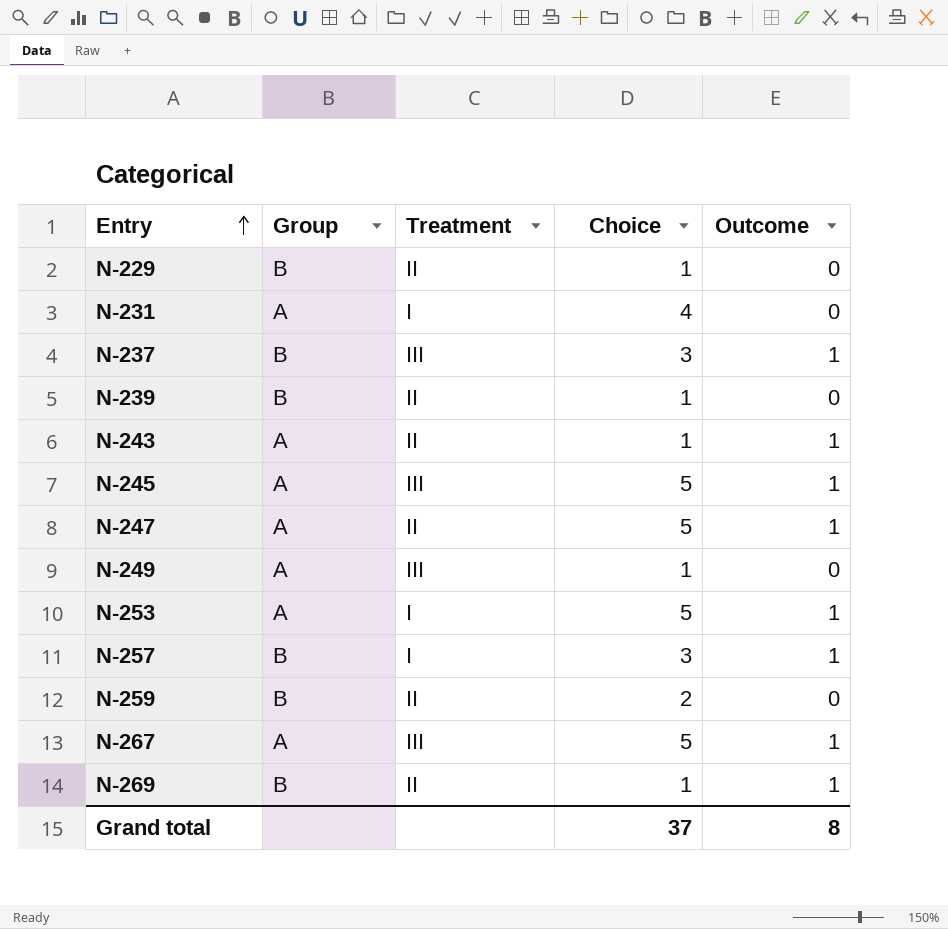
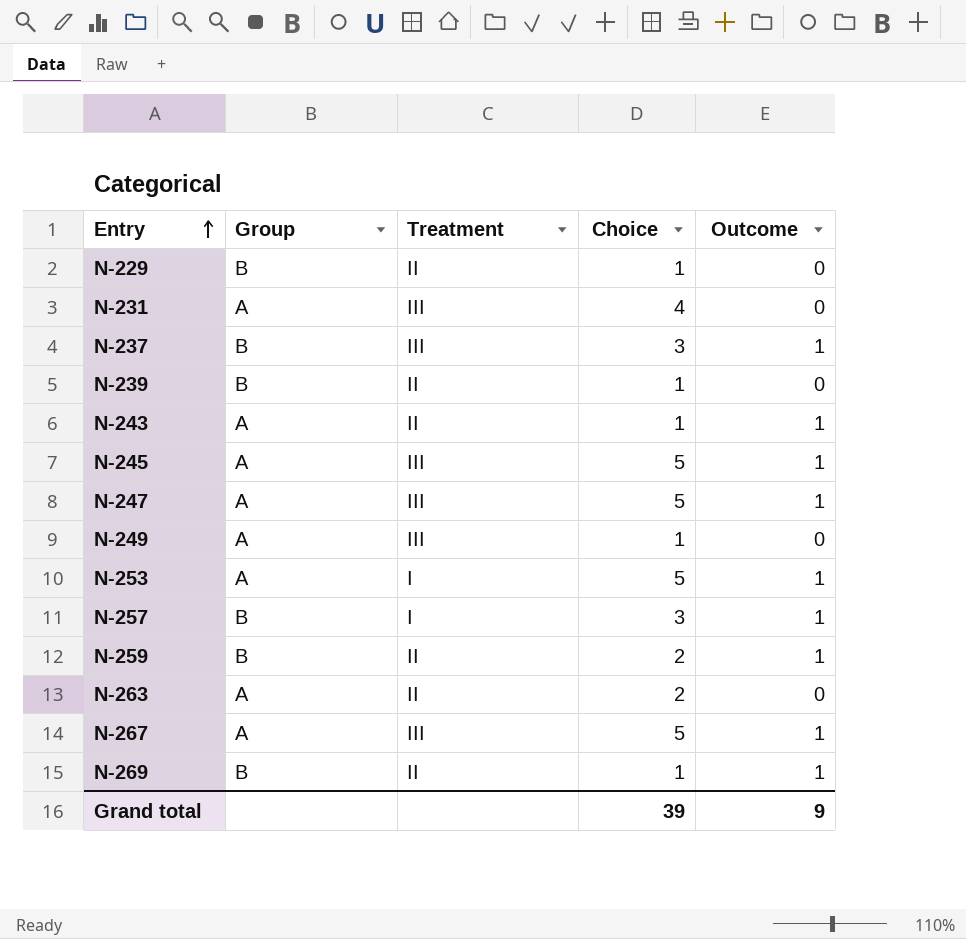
N-231 | Treatment: I -> III
N-247 | Treatment: II -> III
N-259 | Outcome: 0 -> 1
row N-263: none -> A | II | 2 | 0
Grand total | Choice: 37 -> 39
Grand total | Outcome: 8 -> 9

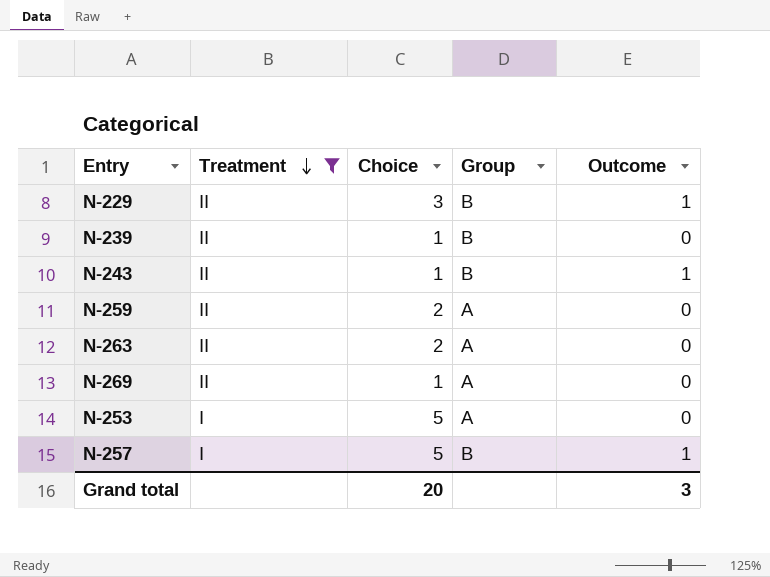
filter: none -> Treatment != III
row order: Entry ascending -> Treatment descending
column Group | position: 2 -> 4
N-229 | Choice: 1 -> 3
N-229 | Outcome: 0 -> 1
N-243 | Group: A -> B
N-259 | Group: B -> A
N-259 | Outcome: 1 -> 0
N-269 | Group: B -> A
N-269 | Outcome: 1 -> 0
N-253 | Outcome: 1 -> 0
N-257 | Choice: 3 -> 5
Grand total | Choice: 39 -> 20
Grand total | Outcome: 9 -> 3

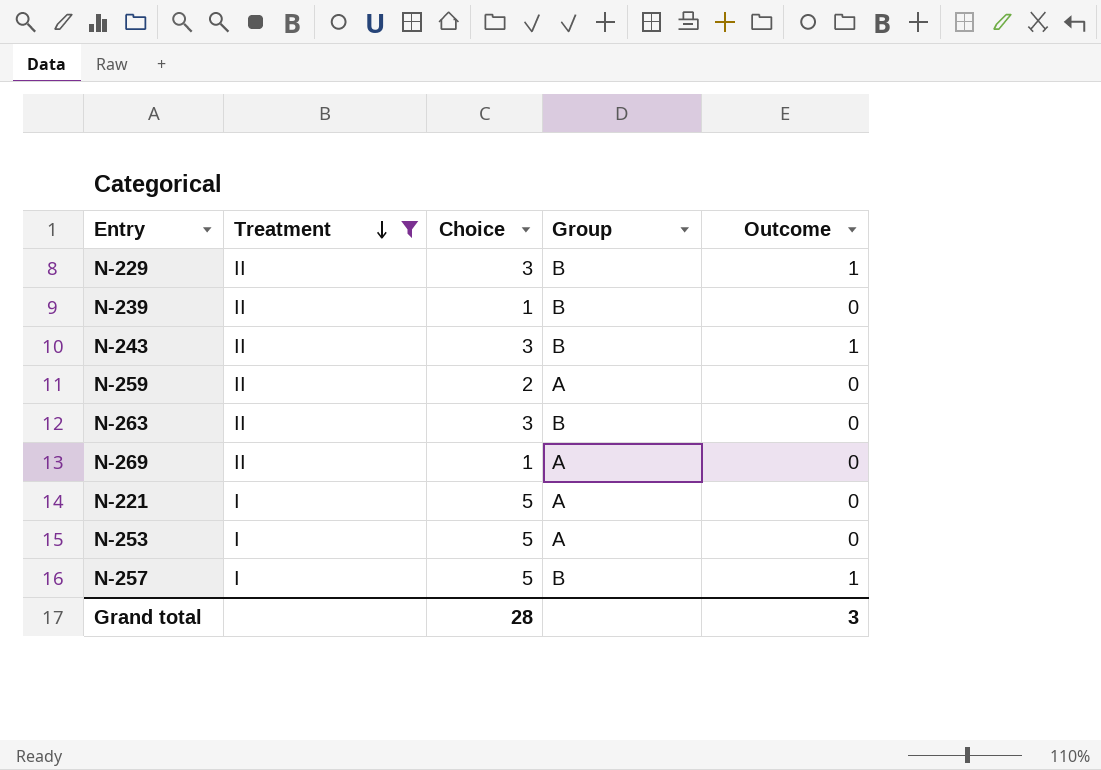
N-243 | Choice: 1 -> 3
N-263 | Choice: 2 -> 3
N-263 | Group: A -> B
row N-221: none -> I | 5 | A | 0
Grand total | Choice: 20 -> 28

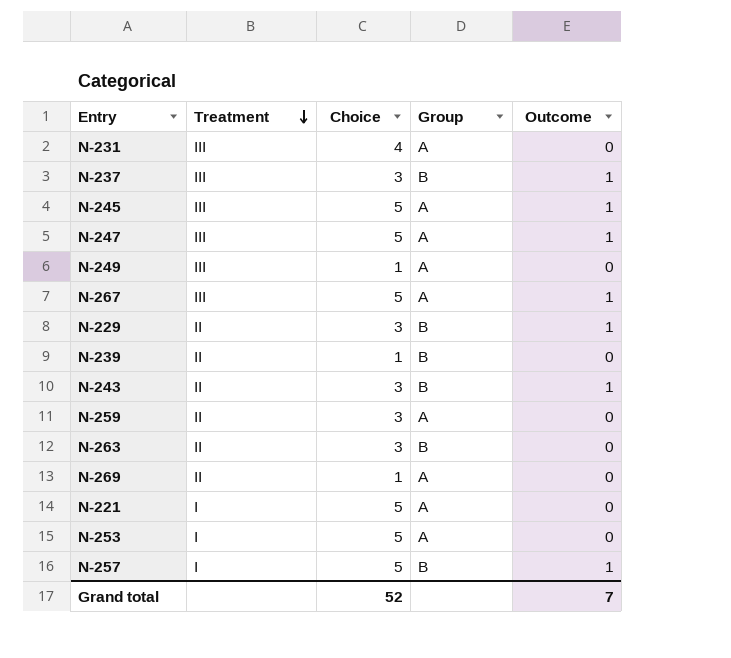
filter: Treatment != III -> none
N-259 | Choice: 2 -> 3
Grand total | Choice: 28 -> 52
Grand total | Outcome: 3 -> 7

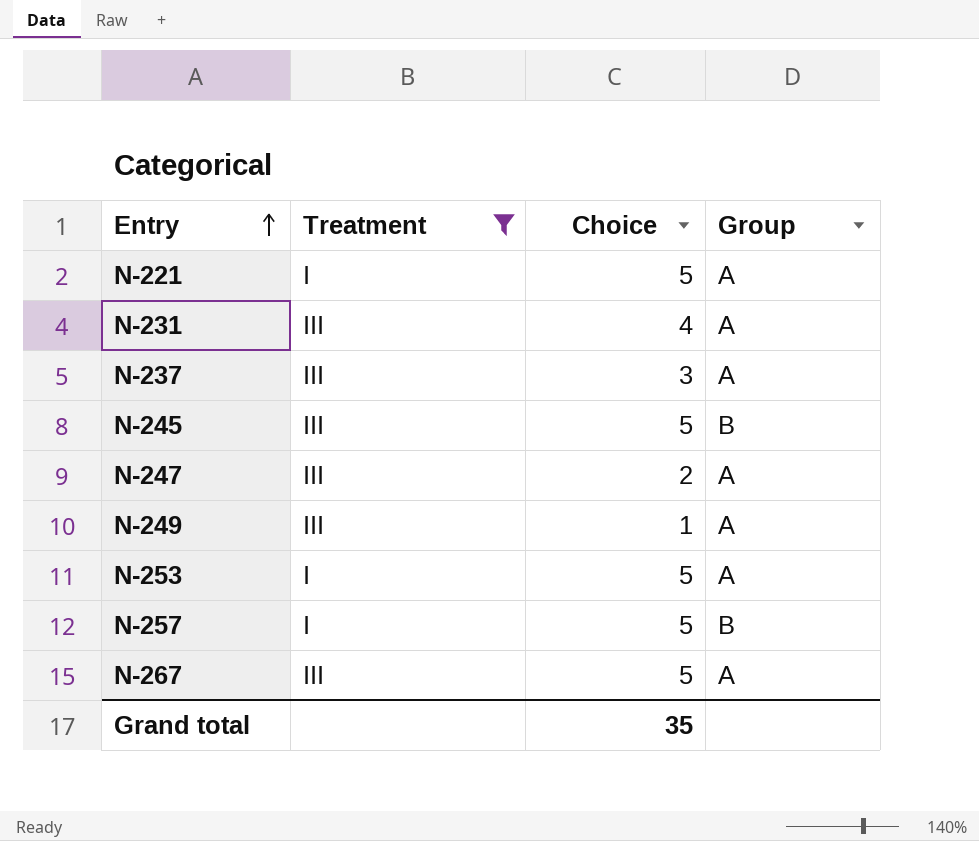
filter: none -> Treatment != II
row order: Treatment descending -> Entry ascending
column Outcome | position: 5 -> none
N-237 | Group: B -> A
N-245 | Group: A -> B
N-247 | Choice: 5 -> 2
Grand total | Choice: 52 -> 35

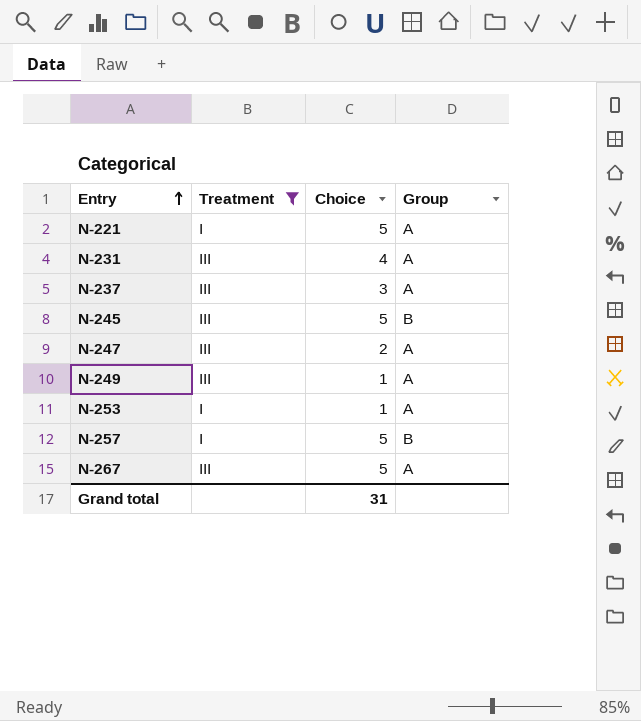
N-253 | Choice: 5 -> 1
Grand total | Choice: 35 -> 31

